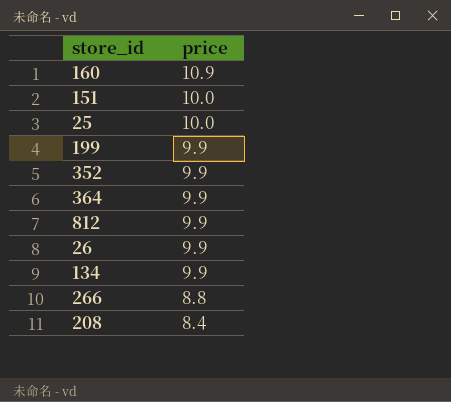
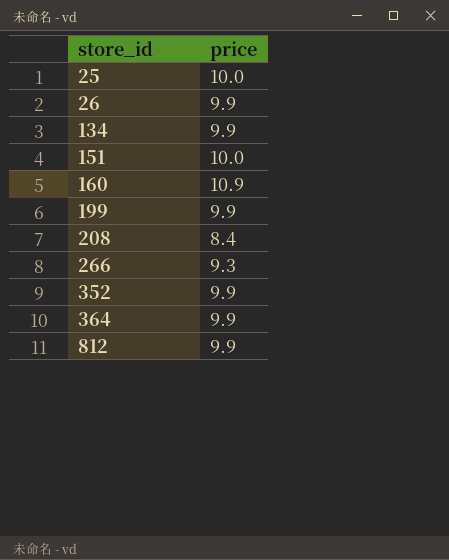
row order: price descending -> store_id ascending
266 | price: 8.8 -> 9.3

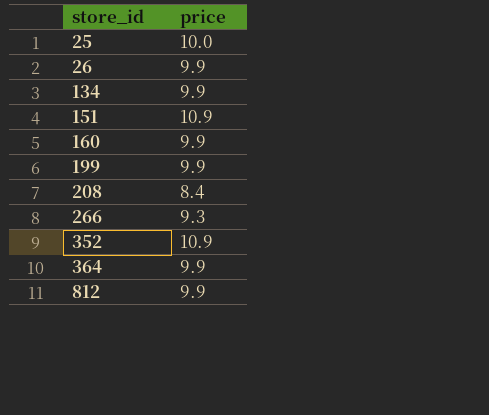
151 | price: 10.0 -> 10.9
160 | price: 10.9 -> 9.9
352 | price: 9.9 -> 10.9

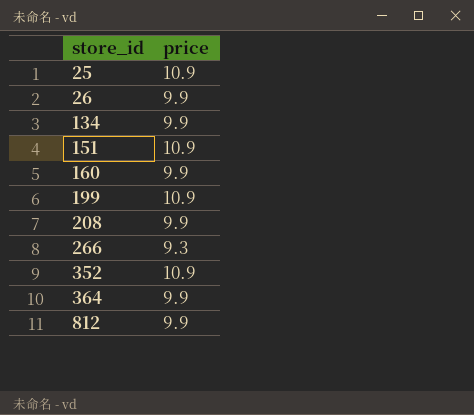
25 | price: 10.0 -> 10.9
199 | price: 9.9 -> 10.9
208 | price: 8.4 -> 9.9

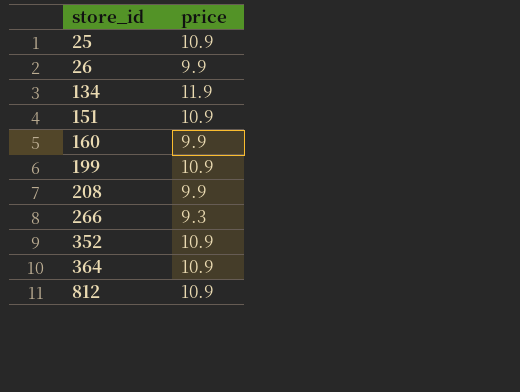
134 | price: 9.9 -> 11.9
364 | price: 9.9 -> 10.9
812 | price: 9.9 -> 10.9

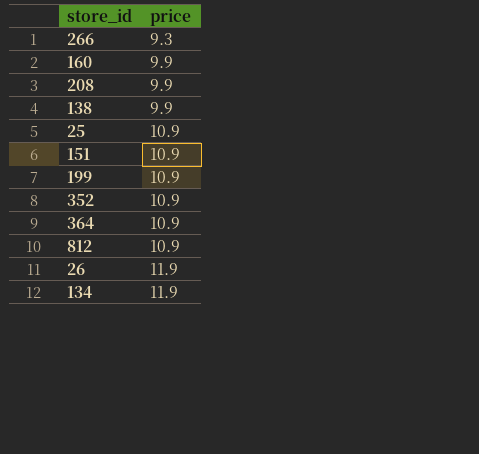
row order: store_id ascending -> price ascending
row 138: none -> 9.9
26 | price: 9.9 -> 11.9

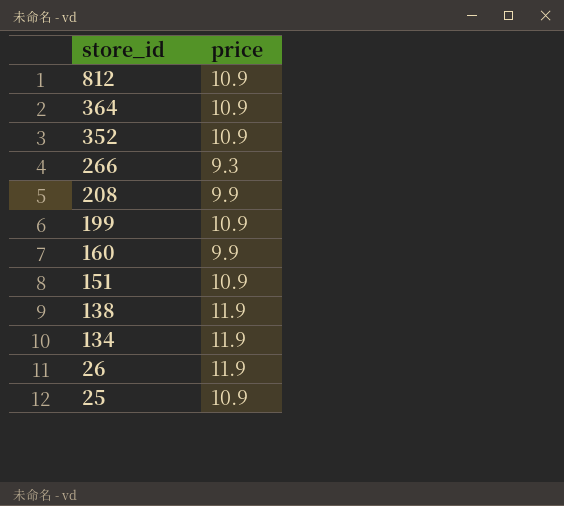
row order: price ascending -> store_id descending
138 | price: 9.9 -> 11.9

